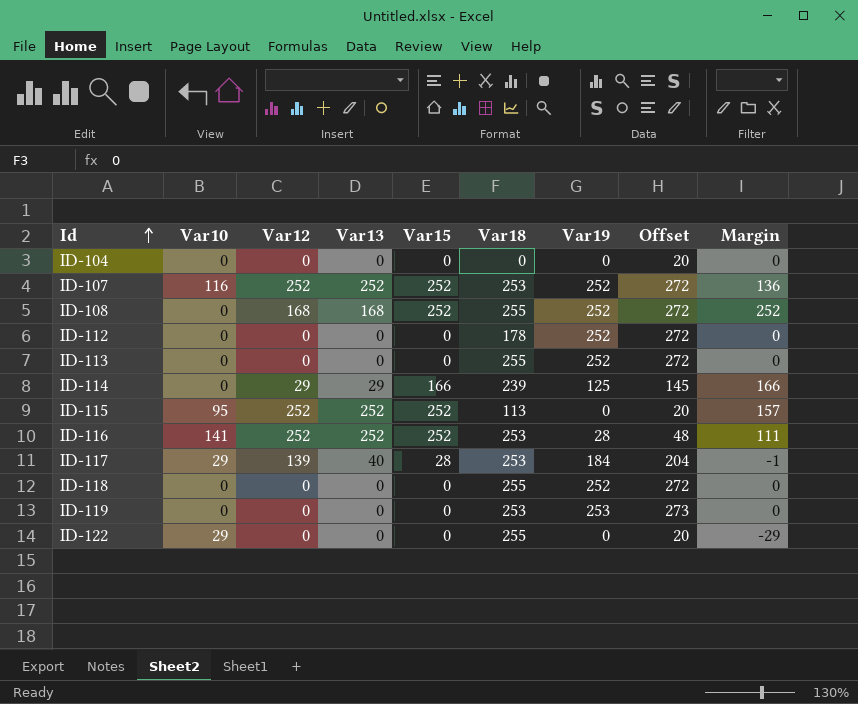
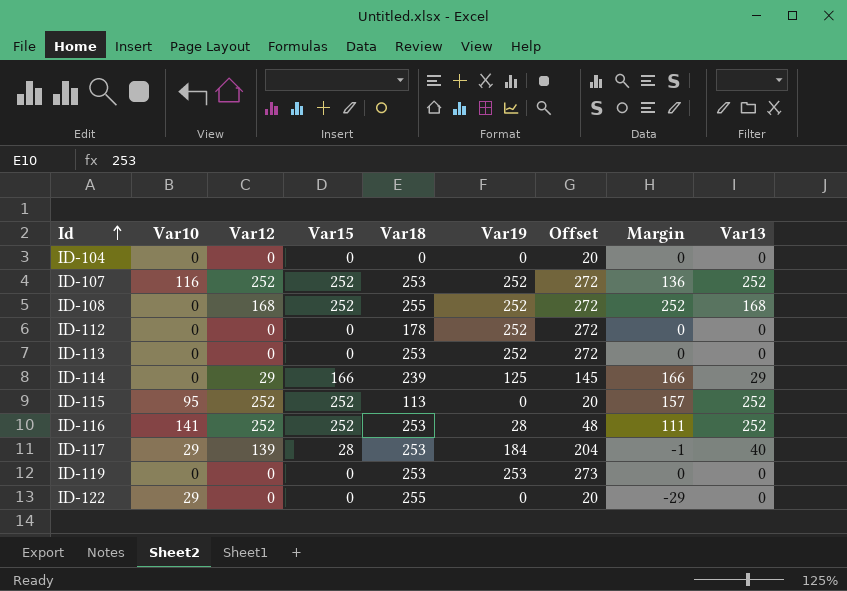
column Var13 | position: 4 -> 9
row ID-118: 0 | 0 | 0 | 0 | 255 | 252 | 272 | 0 -> none
ID-113 | Var18: 255 -> 253

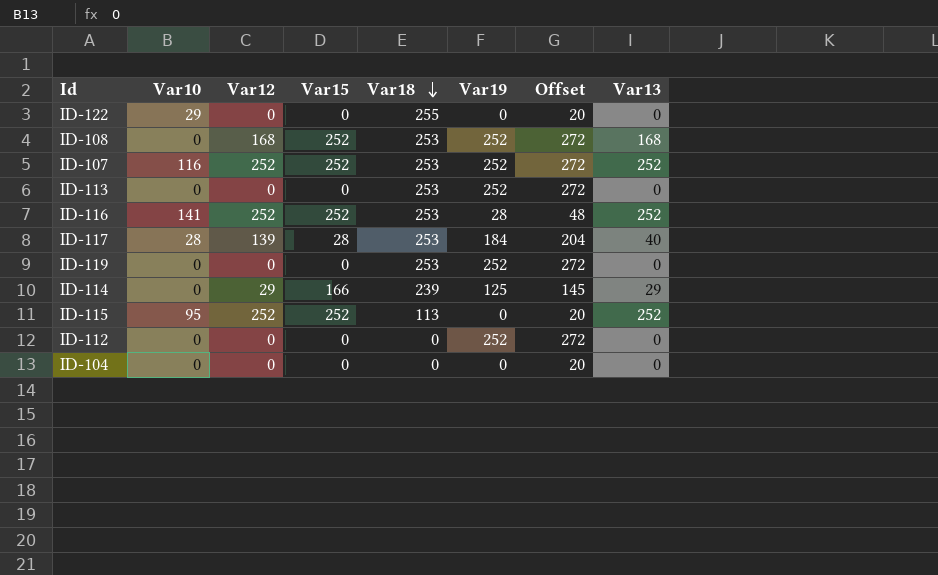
row order: Id ascending -> Var18 descending
column Margin | formula: [Var15] - [Var10] -> none
ID-108 | Var18: 255 -> 253
ID-117 | Var10: 29 -> 28
ID-119 | Var19: 253 -> 252
ID-119 | Offset: 273 -> 272
ID-112 | Var18: 178 -> 0

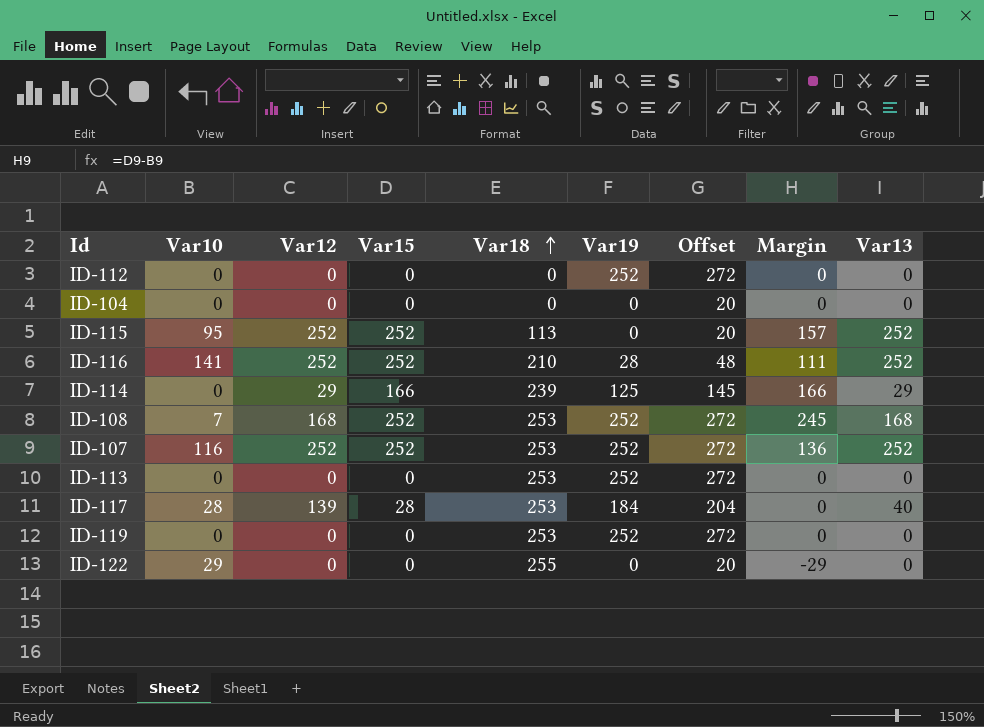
row order: Var18 descending -> Var18 ascending
column Margin | formula: none -> [Var15] - [Var10]
ID-116 | Var18: 253 -> 210
ID-108 | Var10: 0 -> 7

